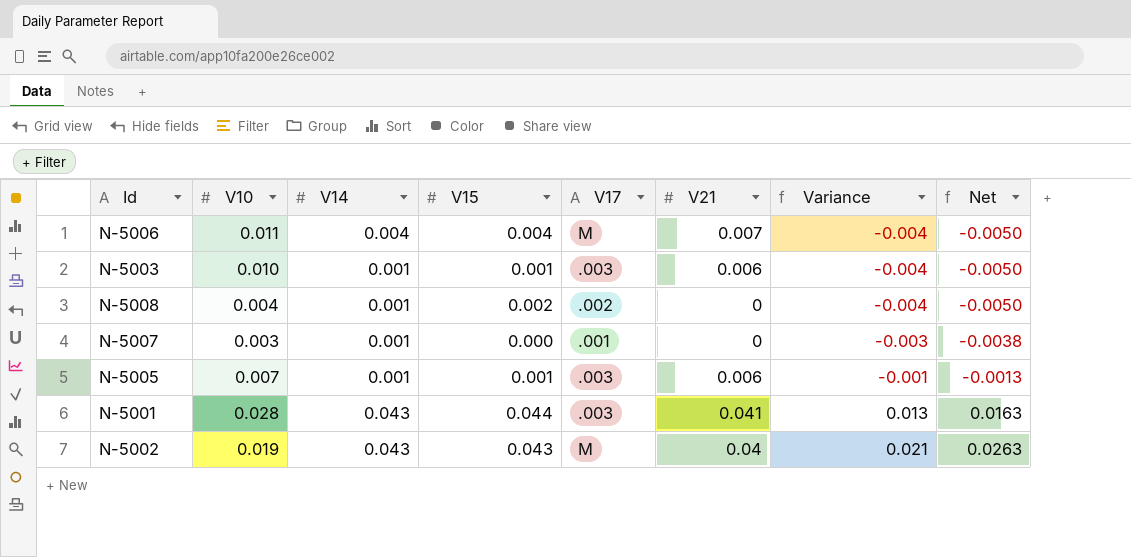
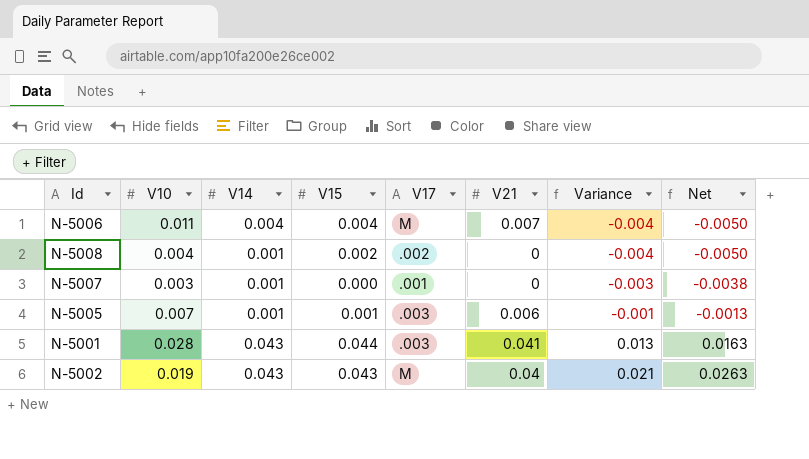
row N-5003: 0.010 | 0.001 | 0.001 | .003 | 0.006 | -0.004 | -0.0050 -> none

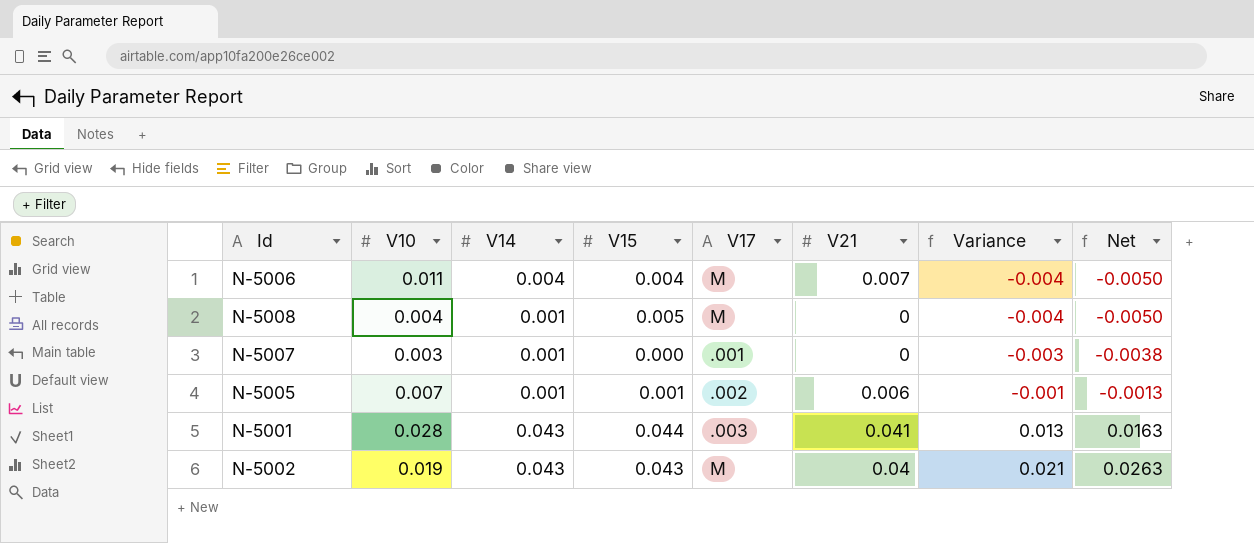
N-5008 | V15: 0.002 -> 0.005
N-5008 | V17: .002 -> M
N-5005 | V17: .003 -> .002

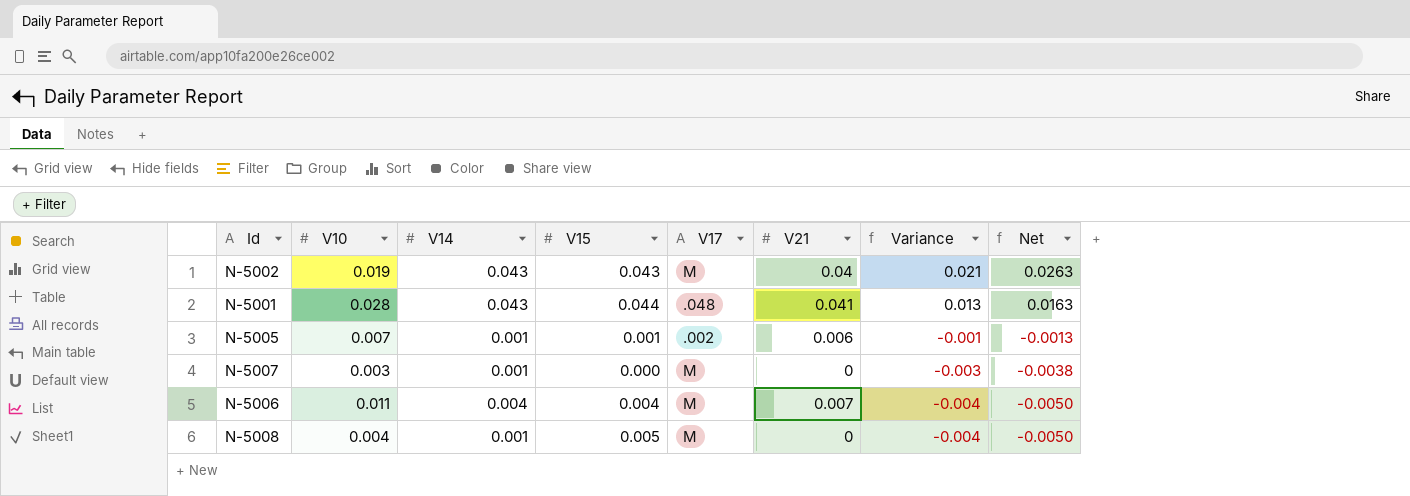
row order: Variance ascending -> Variance descending
N-5001 | V17: .003 -> .048
N-5007 | V17: .001 -> M

